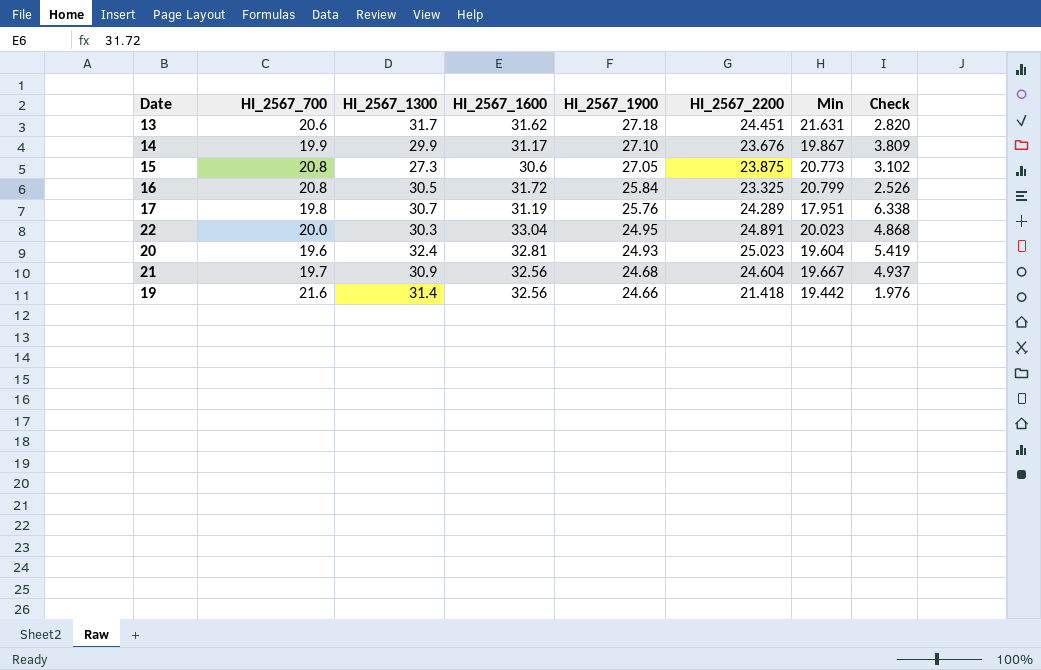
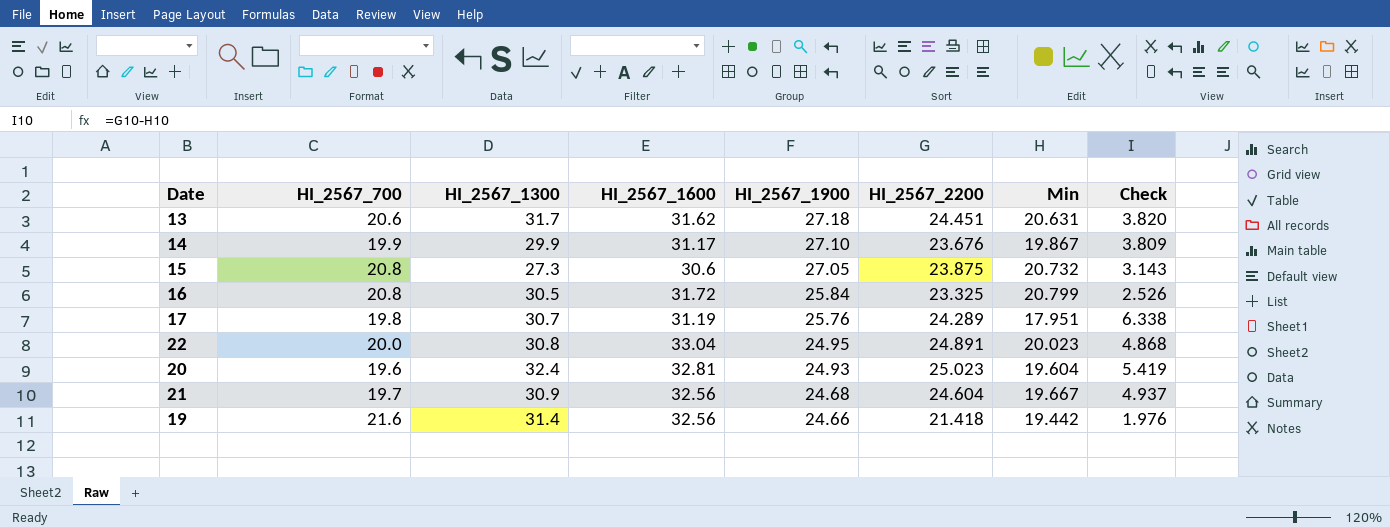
13 | Min: 21.631 -> 20.631
13 | Check: 2.820 -> 3.820
15 | Min: 20.773 -> 20.732
15 | Check: 3.102 -> 3.143
22 | HI_2567_1300: 30.3 -> 30.8

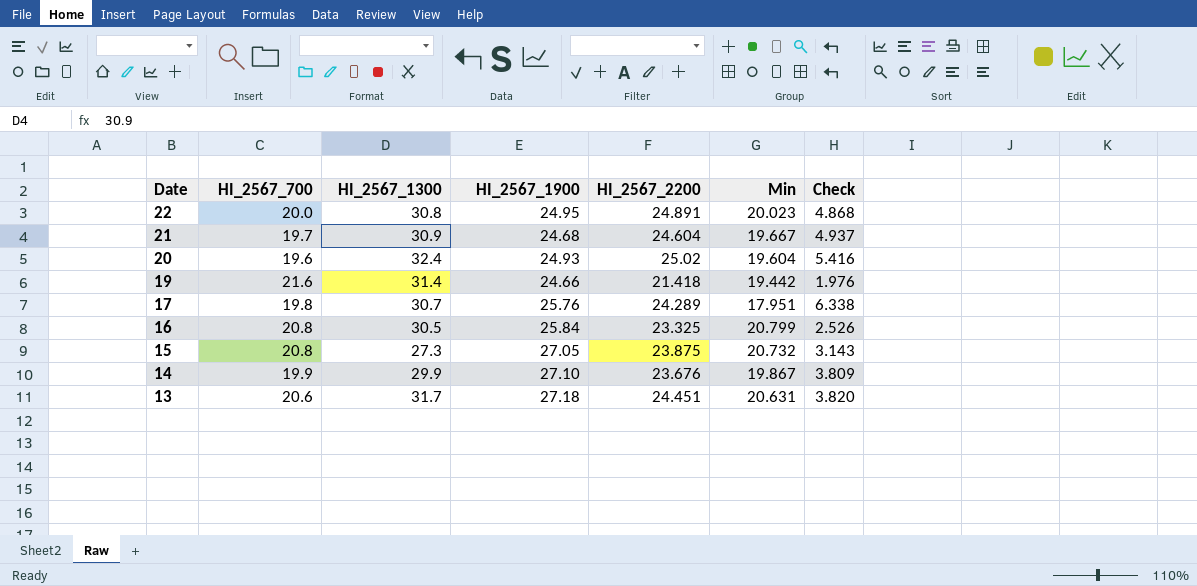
row order: HI_2567_1900 descending -> Date descending
column HI_2567_1600 | position: 4 -> none
20 | HI_2567_2200: 25.023 -> 25.02
20 | Check: 5.419 -> 5.416

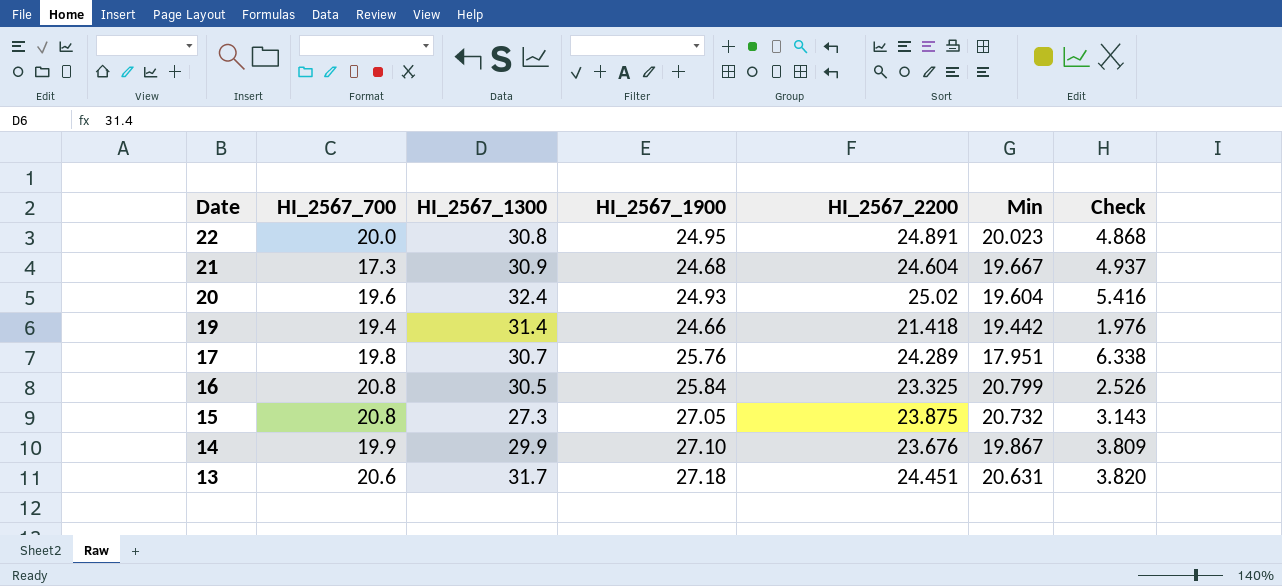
21 | HI_2567_700: 19.7 -> 17.3
19 | HI_2567_700: 21.6 -> 19.4

